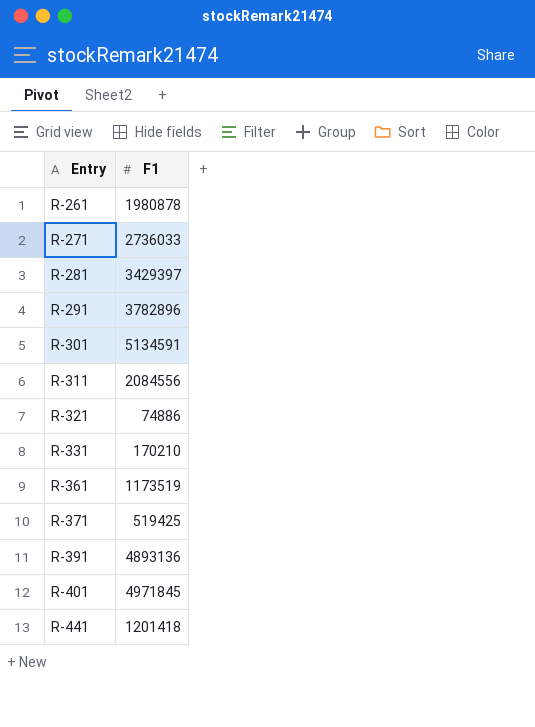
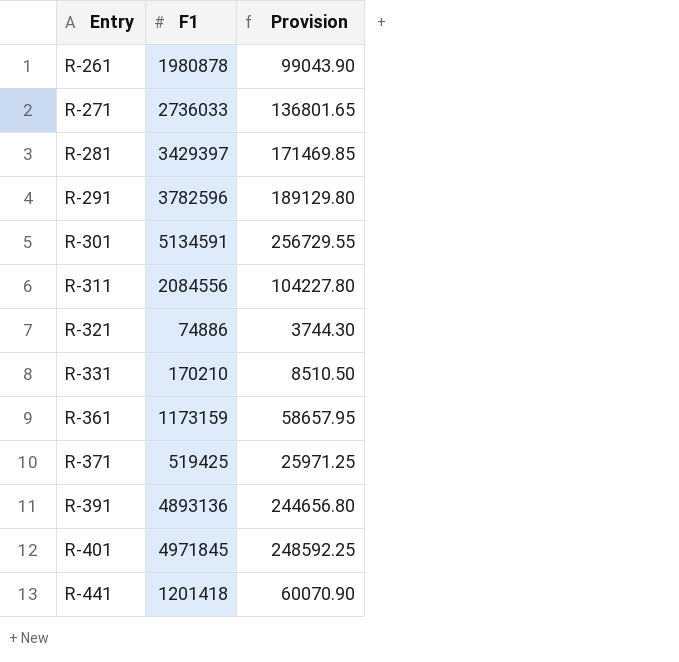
column Provision | formula: none -> [F1] * 0.05
R-291 | F1: 3782896 -> 3782596
R-361 | F1: 1173519 -> 1173159

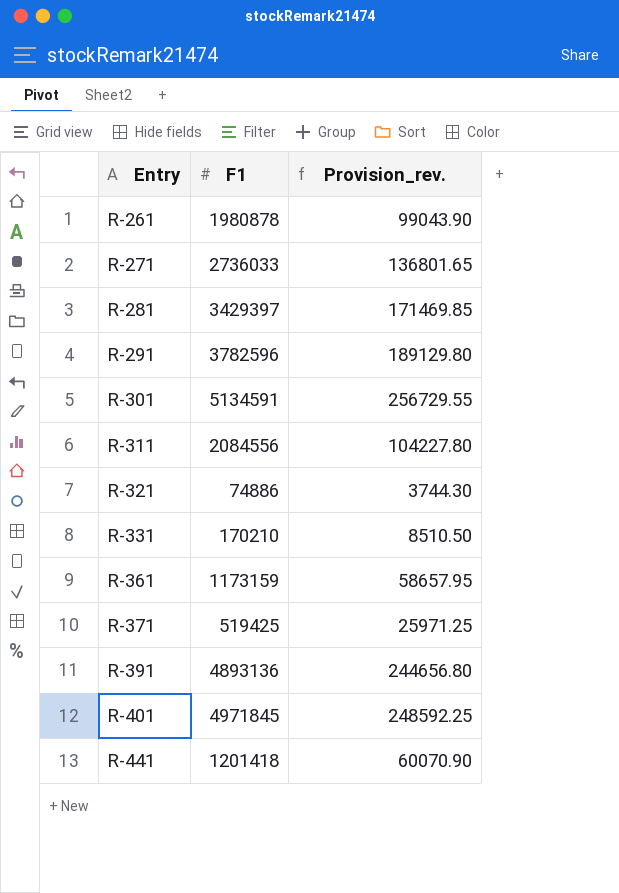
column name: Provision -> Provision_rev.

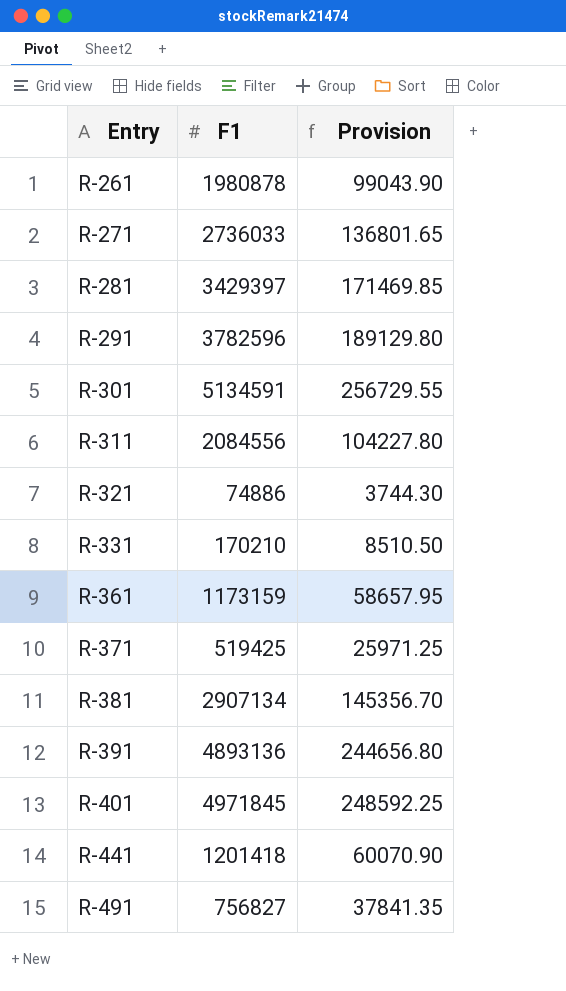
column name: Provision_rev. -> Provision
row R-381: none -> 2907134 | 145356.70
row R-491: none -> 756827 | 37841.35

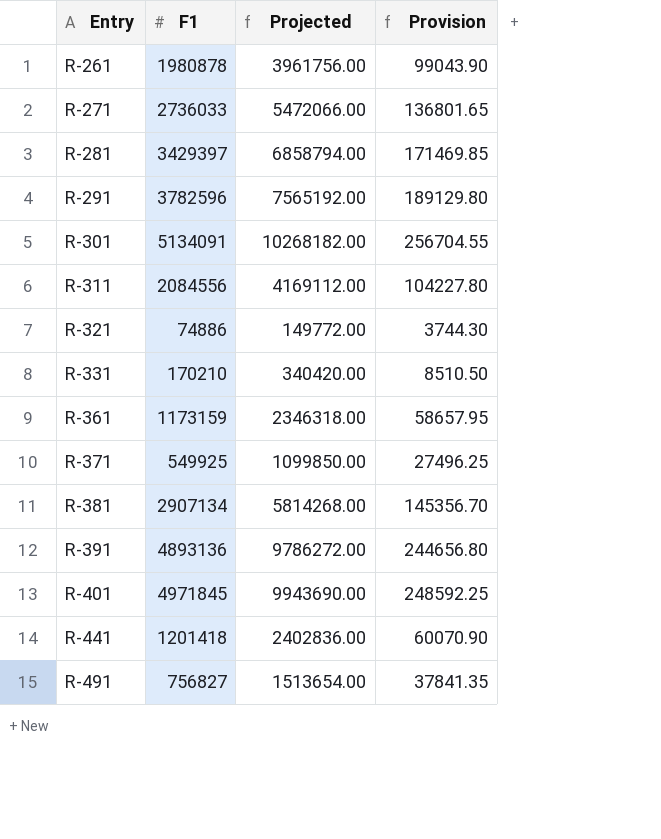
column Projected | formula: none -> [F1] * 2
R-301 | F1: 5134591 -> 5134091
R-301 | Provision: 256729.55 -> 256704.55
R-371 | F1: 519425 -> 549925
R-371 | Provision: 25971.25 -> 27496.25

